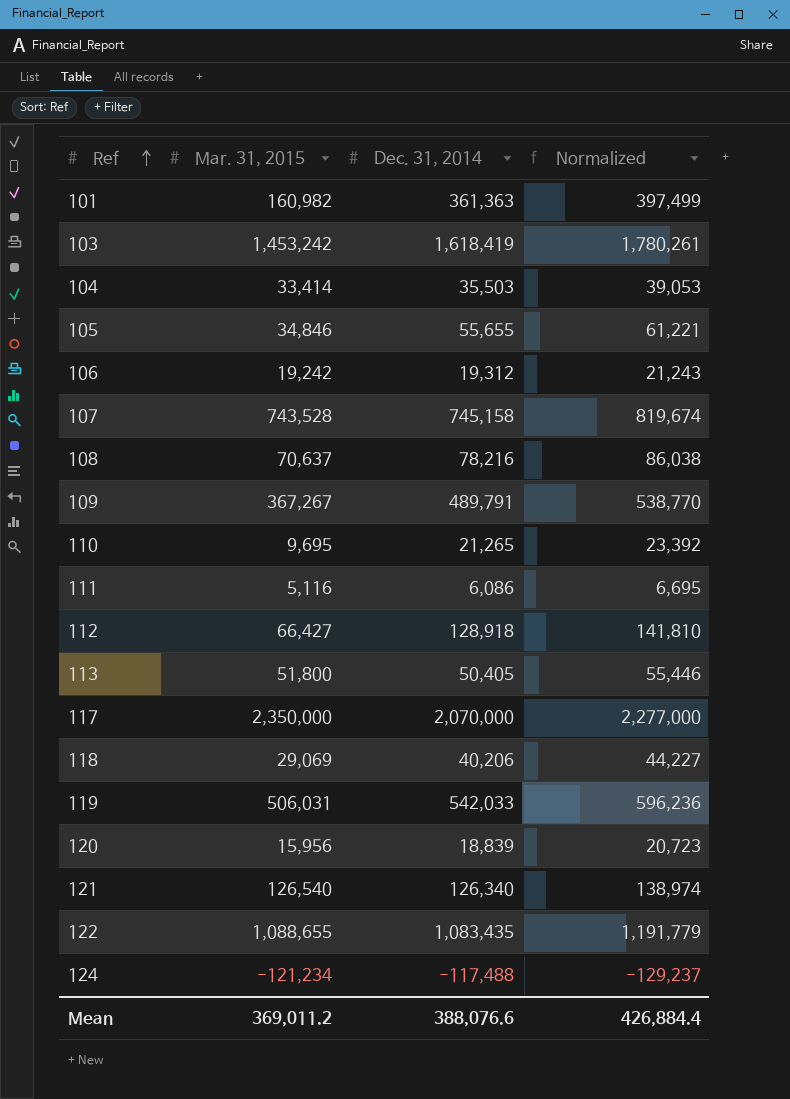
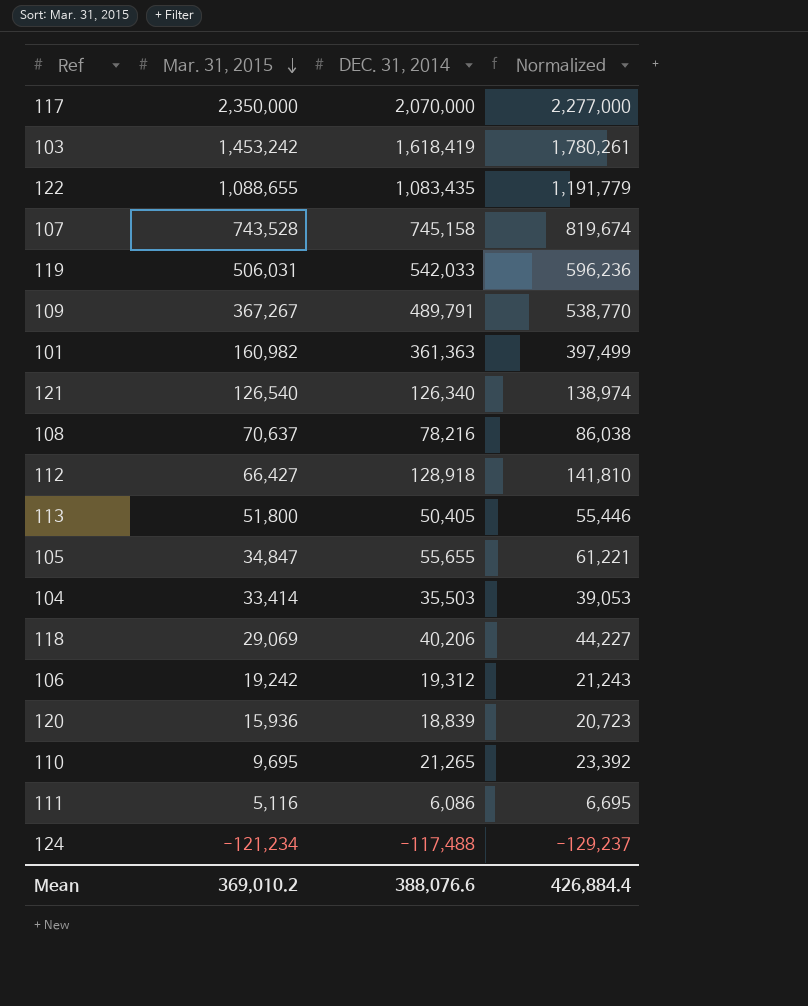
row order: Ref ascending -> Mar. 31, 2015 descending
column name: Dec. 31, 2014 -> DEC. 31, 2014
105 | Mar. 31, 2015: 34,846 -> 34,847
120 | Mar. 31, 2015: 15,956 -> 15,936
Mean | Mar. 31, 2015: 369,011.2 -> 369,010.2

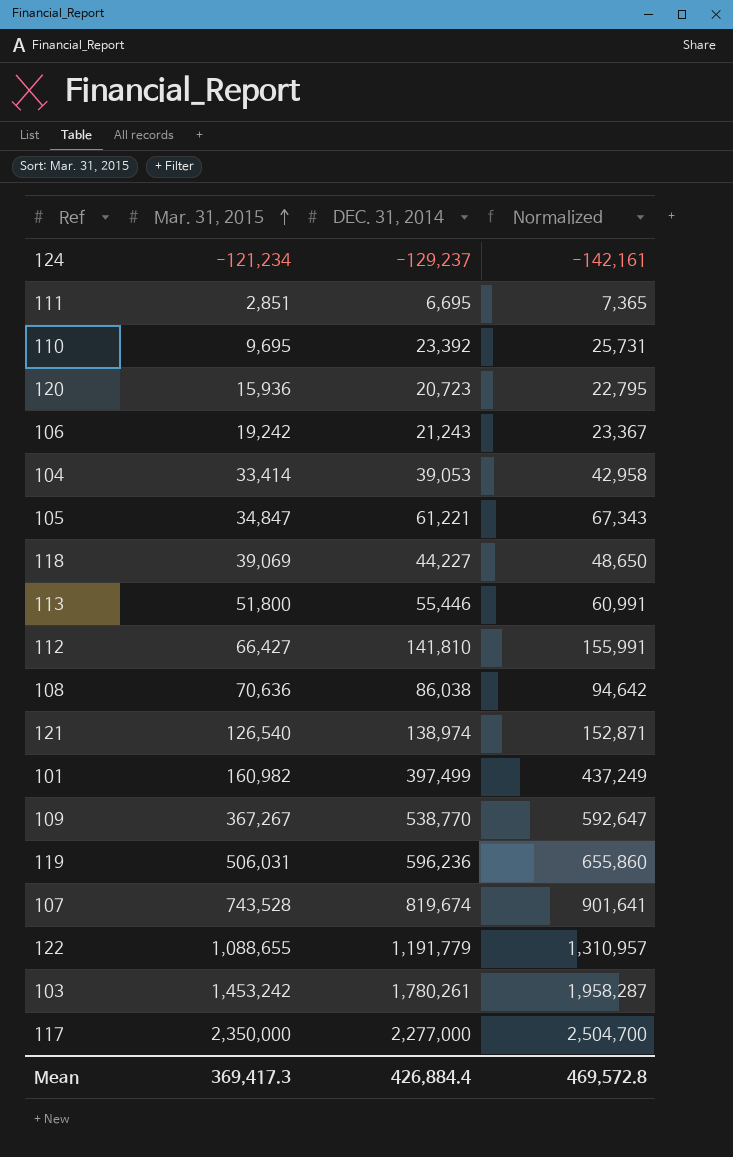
row order: Mar. 31, 2015 descending -> Mar. 31, 2015 ascending
124 | DEC. 31, 2014: -117,488 -> -129,237
124 | Normalized: -129,237 -> -142,161
111 | Mar. 31, 2015: 5,116 -> 2,851
111 | DEC. 31, 2014: 6,086 -> 6,695
111 | Normalized: 6,695 -> 7,365
110 | DEC. 31, 2014: 21,265 -> 23,392
110 | Normalized: 23,392 -> 25,731
120 | DEC. 31, 2014: 18,839 -> 20,723
120 | Normalized: 20,723 -> 22,795
106 | DEC. 31, 2014: 19,312 -> 21,243
106 | Normalized: 21,243 -> 23,367
104 | DEC. 31, 2014: 35,503 -> 39,053
104 | Normalized: 39,053 -> 42,958
105 | DEC. 31, 2014: 55,655 -> 61,221
105 | Normalized: 61,221 -> 67,343
118 | Mar. 31, 2015: 29,069 -> 39,069
118 | DEC. 31, 2014: 40,206 -> 44,227
118 | Normalized: 44,227 -> 48,650
113 | DEC. 31, 2014: 50,405 -> 55,446
113 | Normalized: 55,446 -> 60,991
112 | DEC. 31, 2014: 128,918 -> 141,810
112 | Normalized: 141,810 -> 155,991
108 | Mar. 31, 2015: 70,637 -> 70,636
108 | DEC. 31, 2014: 78,216 -> 86,038
108 | Normalized: 86,038 -> 94,642
121 | DEC. 31, 2014: 126,340 -> 138,974
121 | Normalized: 138,974 -> 152,871
101 | DEC. 31, 2014: 361,363 -> 397,499
101 | Normalized: 397,499 -> 437,249
109 | DEC. 31, 2014: 489,791 -> 538,770
109 | Normalized: 538,770 -> 592,647
119 | DEC. 31, 2014: 542,033 -> 596,236
119 | Normalized: 596,236 -> 655,860
107 | DEC. 31, 2014: 745,158 -> 819,674
107 | Normalized: 819,674 -> 901,641
122 | DEC. 31, 2014: 1,083,435 -> 1,191,779
122 | Normalized: 1,191,779 -> 1,310,957
103 | DEC. 31, 2014: 1,618,419 -> 1,780,261
103 | Normalized: 1,780,261 -> 1,958,287
117 | DEC. 31, 2014: 2,070,000 -> 2,277,000
117 | Normalized: 2,277,000 -> 2,504,700
Mean | Mar. 31, 2015: 369,010.2 -> 369,417.3
Mean | DEC. 31, 2014: 388,076.6 -> 426,884.4
Mean | Normalized: 426,884.4 -> 469,572.8

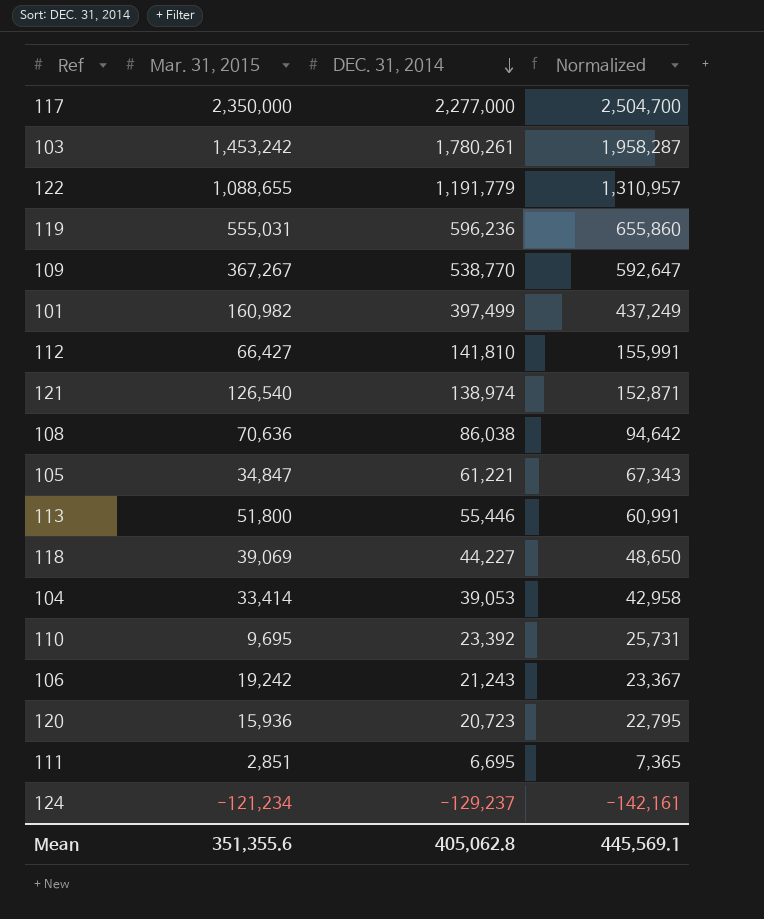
row order: Mar. 31, 2015 ascending -> DEC. 31, 2014 descending
row 107: 743,528 | 819,674 | 901,641 -> none
119 | Mar. 31, 2015: 506,031 -> 555,031
Mean | Mar. 31, 2015: 369,417.3 -> 351,355.6
Mean | DEC. 31, 2014: 426,884.4 -> 405,062.8
Mean | Normalized: 469,572.8 -> 445,569.1

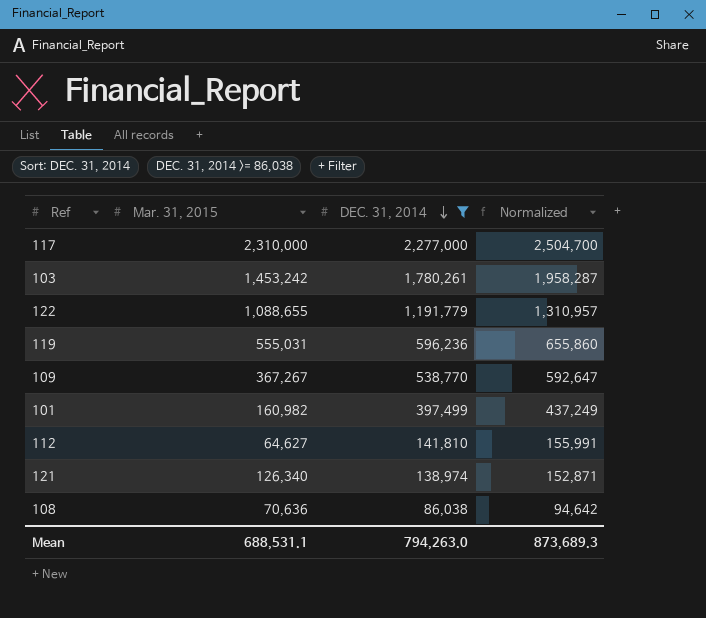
filter: none -> DEC. 31, 2014 >= 86,038
117 | Mar. 31, 2015: 2,350,000 -> 2,310,000
112 | Mar. 31, 2015: 66,427 -> 64,627
121 | Mar. 31, 2015: 126,540 -> 126,340
Mean | Mar. 31, 2015: 351,355.6 -> 688,531.1
Mean | DEC. 31, 2014: 405,062.8 -> 794,263.0
Mean | Normalized: 445,569.1 -> 873,689.3

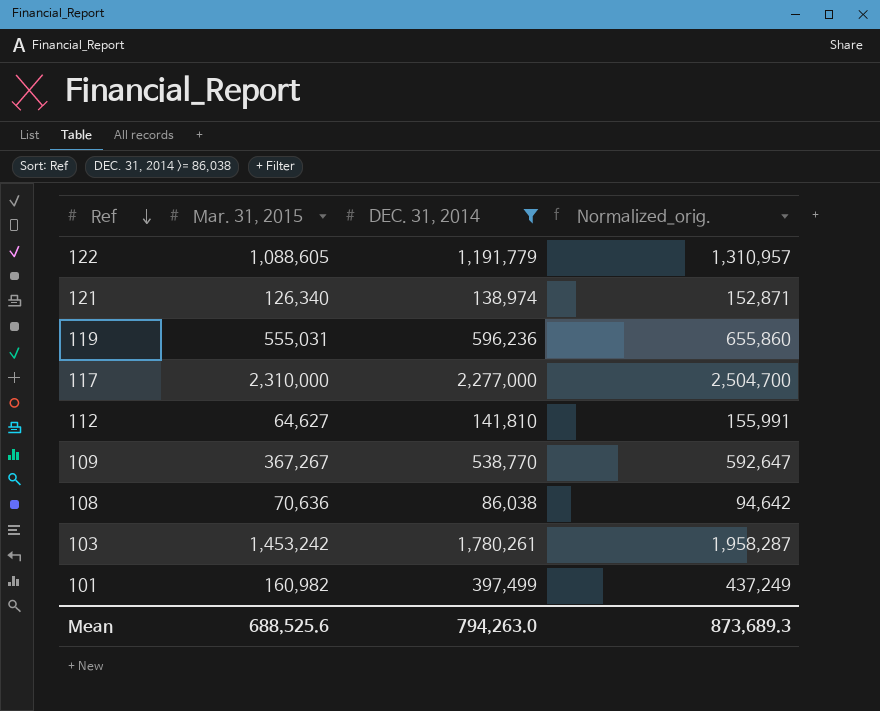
row order: DEC. 31, 2014 descending -> Ref descending
column name: Normalized -> Normalized_orig.
122 | Mar. 31, 2015: 1,088,655 -> 1,088,605
Mean | Mar. 31, 2015: 688,531.1 -> 688,525.6

